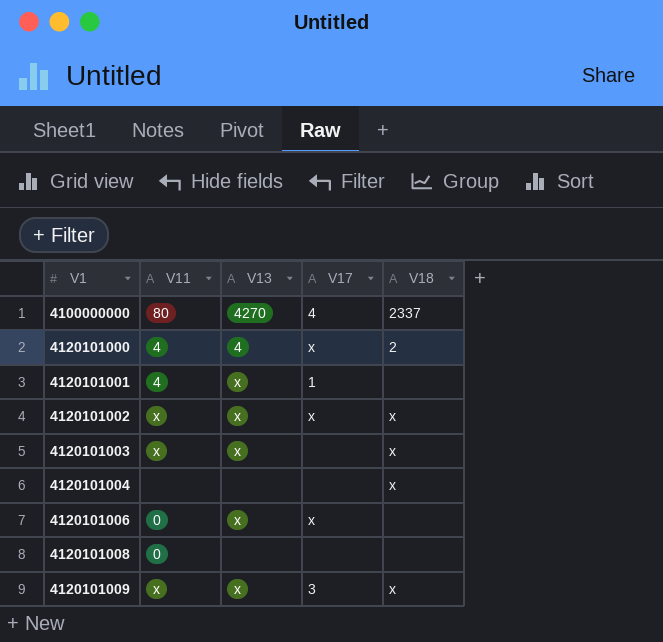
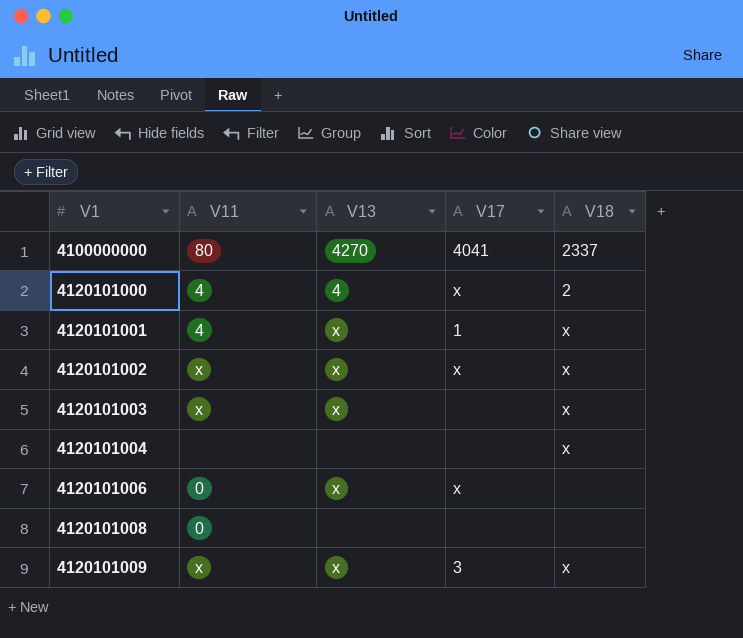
4100000000 | V17: 4 -> 4041
4120101001 | V18: none -> x

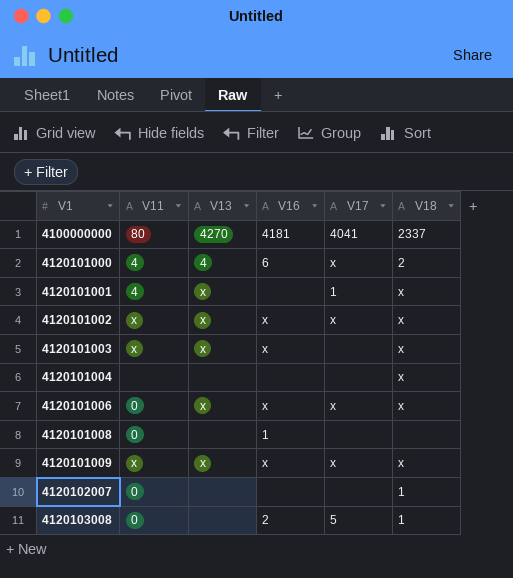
column V16 | position: none -> 4
4120101006 | V18: none -> x
4120101009 | V17: 3 -> x
row 4120102007: none -> 0 | none | none | none | 1
row 4120103008: none -> 0 | none | 2 | 5 | 1

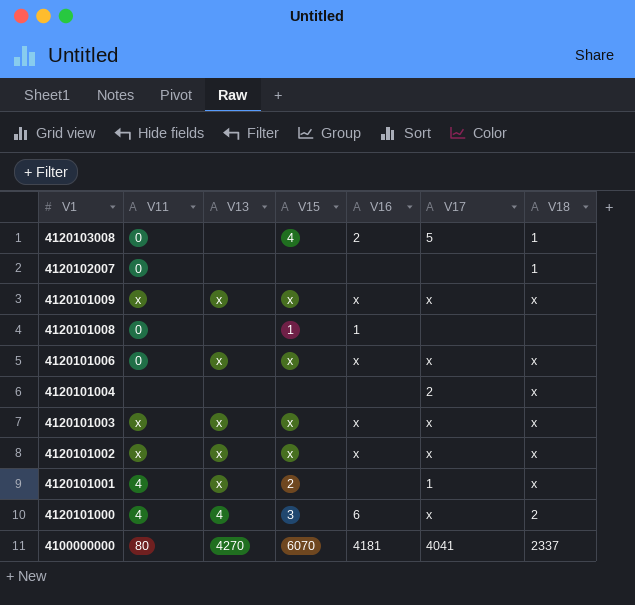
row order: V1 ascending -> V1 descending
column V15 | position: none -> 4
4120101004 | V17: none -> 2
4120101003 | V17: none -> x

